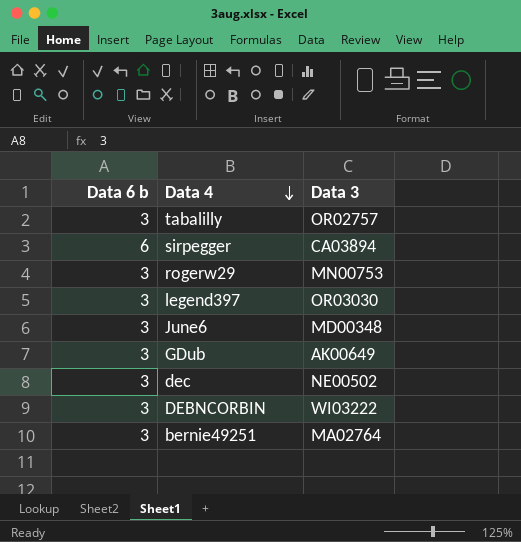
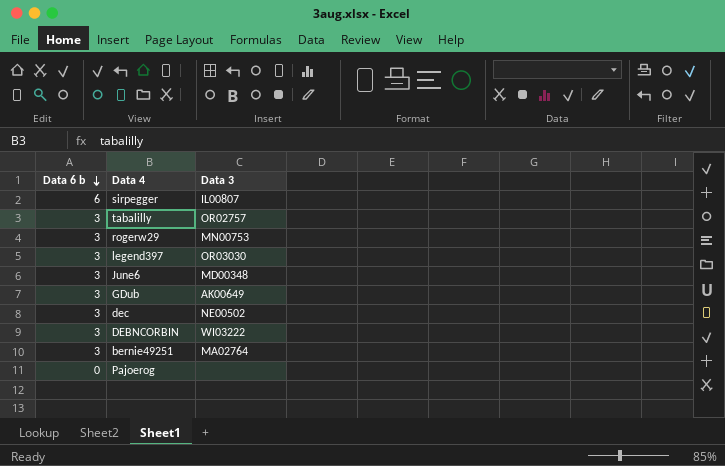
row order: Data 4 descending -> Data 6 b descending
sirpegger | Data 3: CA03894 -> IL00807
row Pajoerog: none -> 0 | none

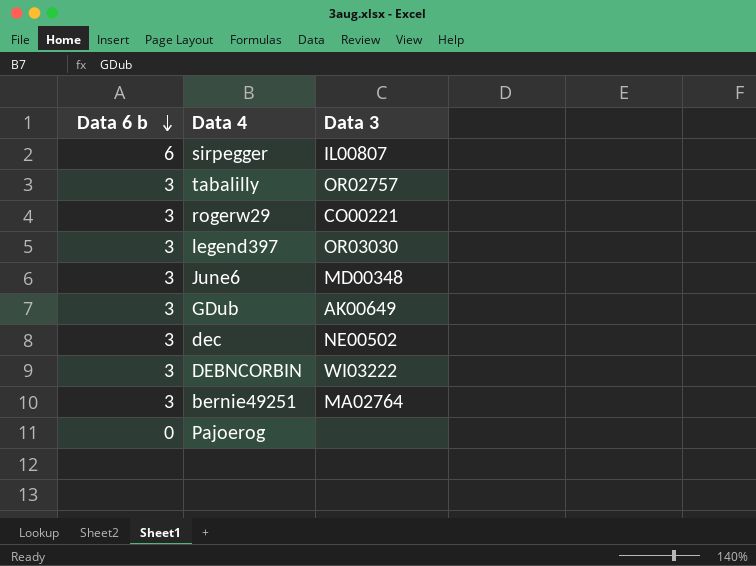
rogerw29 | Data 3: MN00753 -> CO00221

